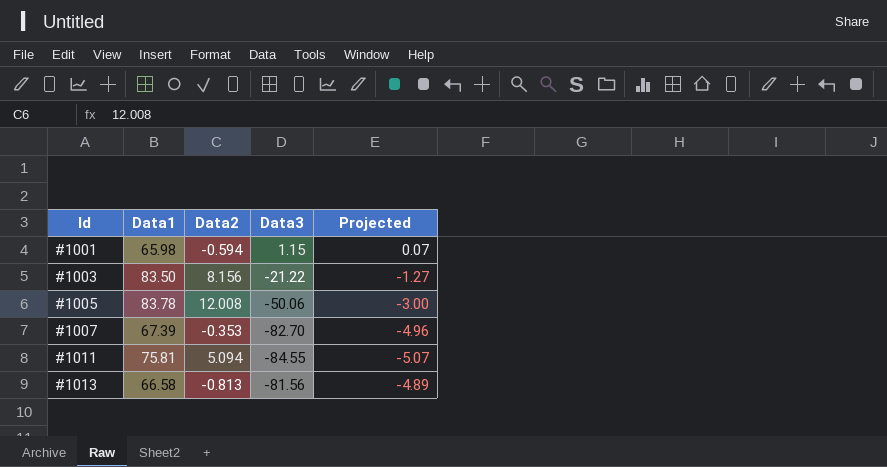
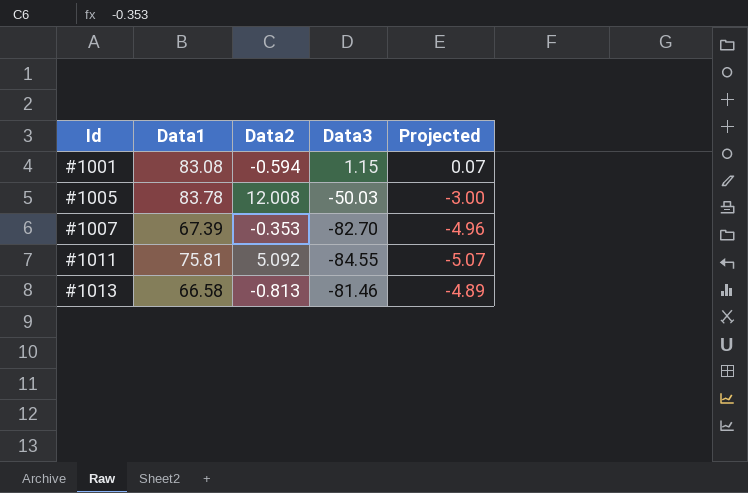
row #1003: 83.50 | 8.156 | -21.22 | -1.27 -> none
#1001 | Data1: 65.98 -> 83.08
#1005 | Data3: -50.06 -> -50.03
#1011 | Data2: 5.094 -> 5.092
#1013 | Data3: -81.56 -> -81.46

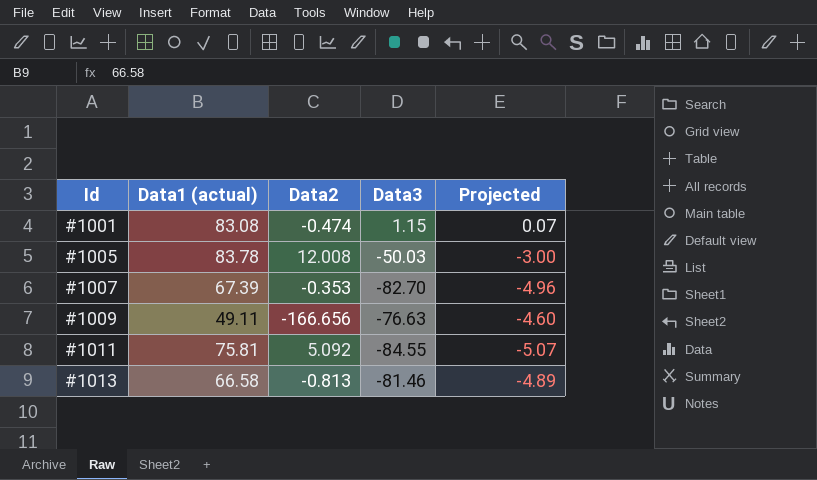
column name: Data1 -> Data1 (actual)
#1001 | Data2: -0.594 -> -0.474
row #1009: none -> 49.11 | -166.656 | -76.63 | -4.60

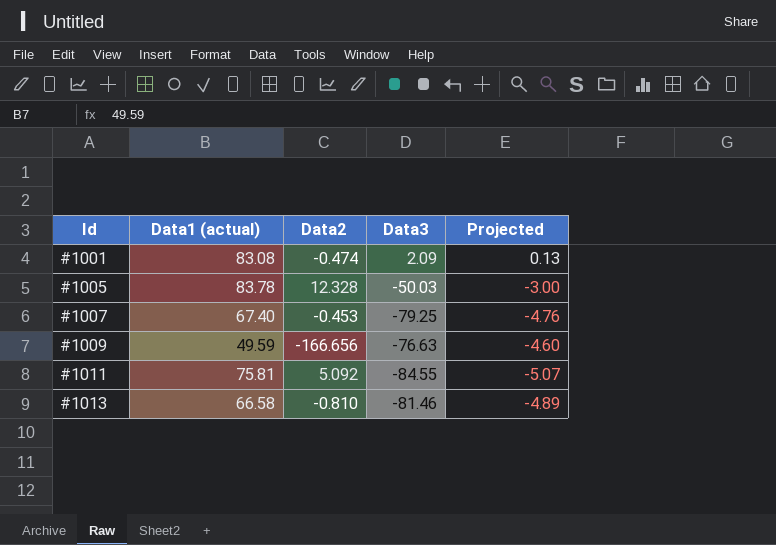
#1001 | Data3: 1.15 -> 2.09
#1001 | Projected: 0.07 -> 0.13
#1005 | Data2: 12.008 -> 12.328
#1007 | Data1 (actual): 67.39 -> 67.40
#1007 | Data2: -0.353 -> -0.453
#1007 | Data3: -82.70 -> -79.25
#1007 | Projected: -4.96 -> -4.76
#1009 | Data1 (actual): 49.11 -> 49.59
#1013 | Data2: -0.813 -> -0.810

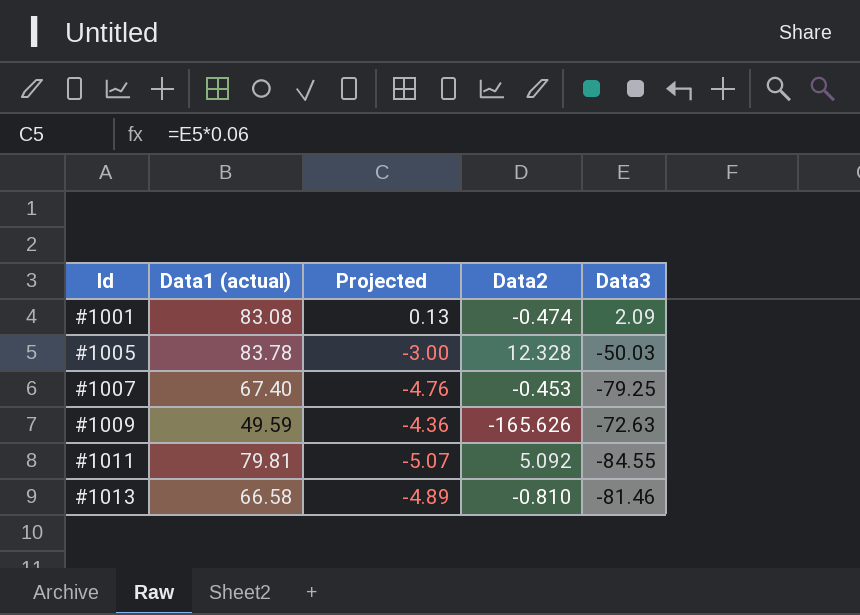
column Projected | position: 5 -> 3
#1009 | Projected: -4.60 -> -4.36
#1009 | Data2: -166.656 -> -165.626
#1009 | Data3: -76.63 -> -72.63
#1011 | Data1 (actual): 75.81 -> 79.81

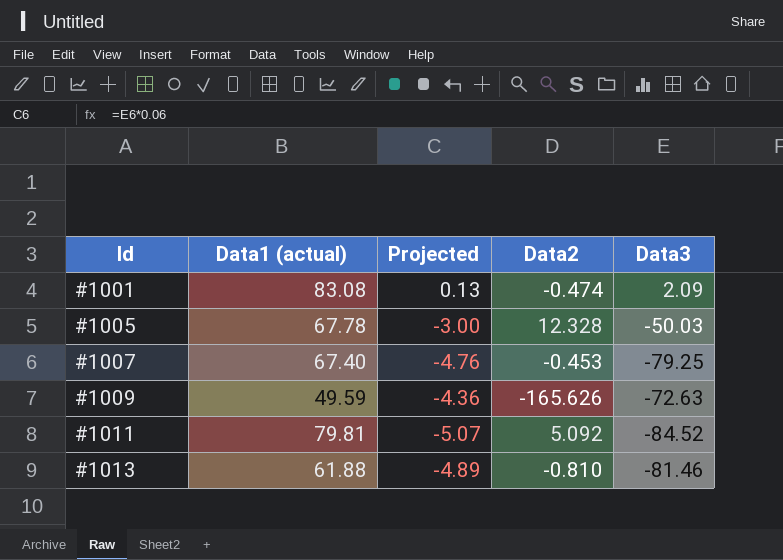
#1005 | Data1 (actual): 83.78 -> 67.78
#1011 | Data3: -84.55 -> -84.52
#1013 | Data1 (actual): 66.58 -> 61.88

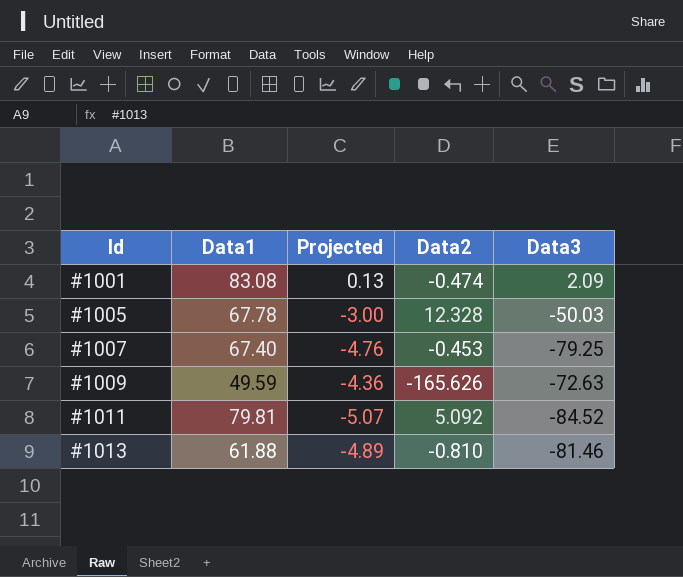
column name: Data1 (actual) -> Data1

